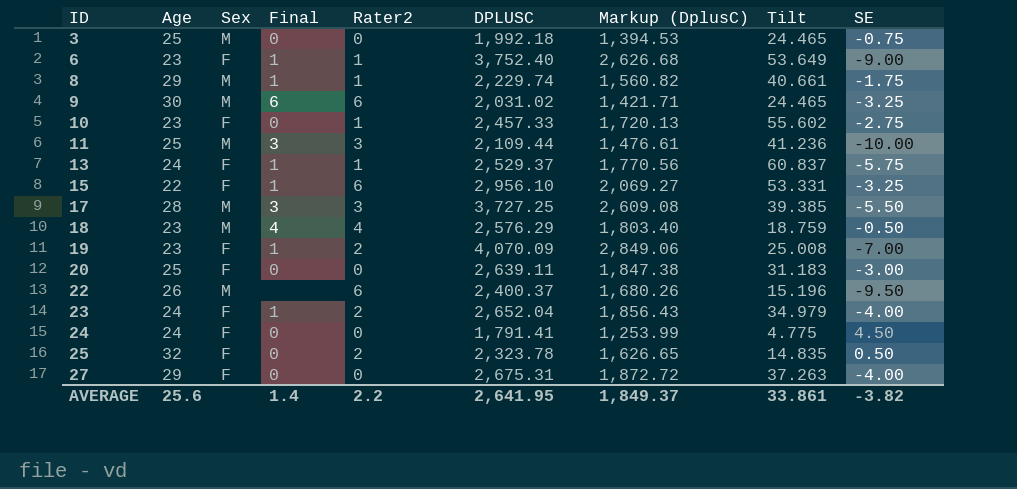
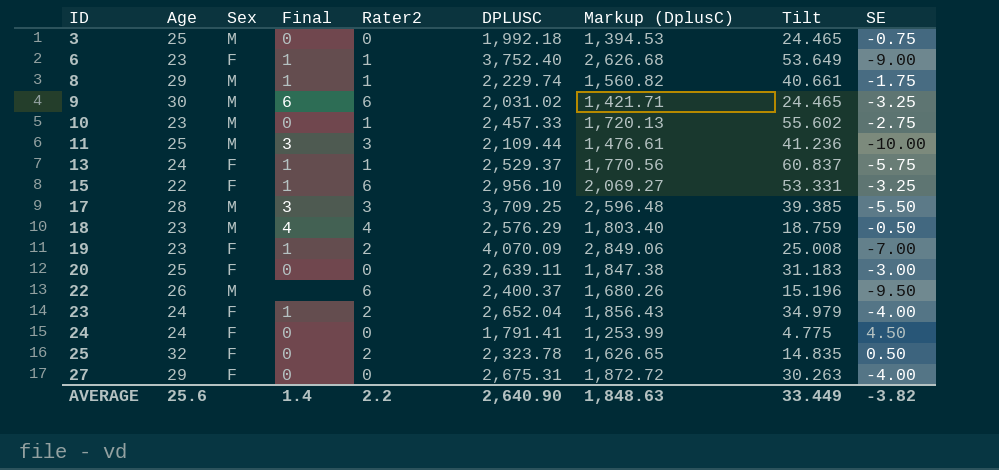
10 | Sex: F -> M
17 | DPLUSC: 3,727.25 -> 3,709.25
17 | Markup (DplusC): 2,609.08 -> 2,596.48
27 | Tilt: 37.263 -> 30.263
AVERAGE | DPLUSC: 2,641.95 -> 2,640.90
AVERAGE | Markup (DplusC): 1,849.37 -> 1,848.63
AVERAGE | Tilt: 33.861 -> 33.449

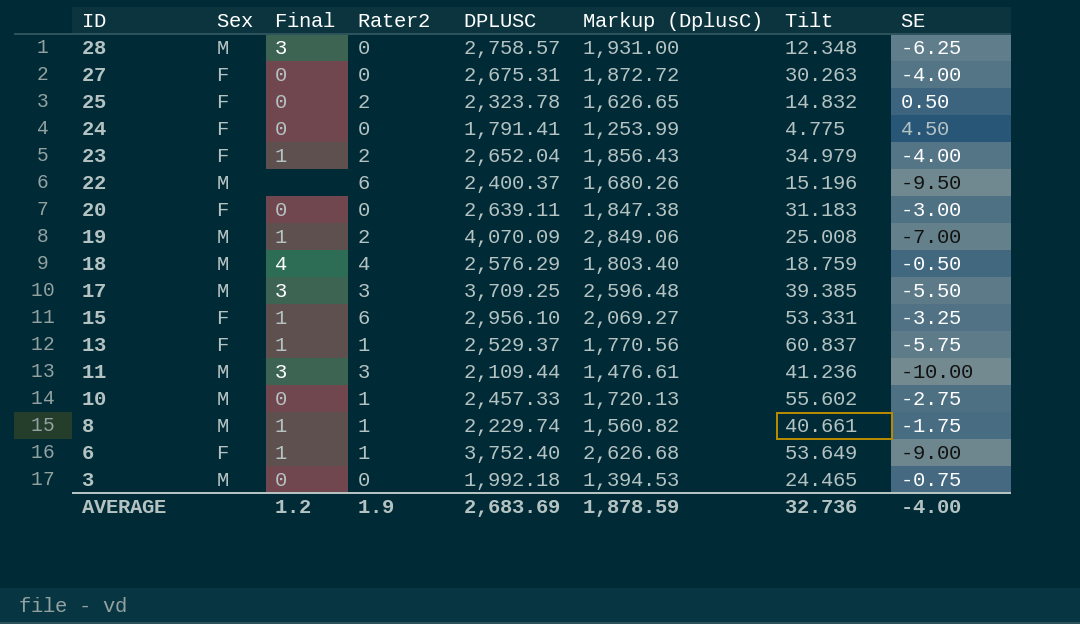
row order: ID ascending -> ID descending
column Age | position: 2 -> none
row 9: 30 | M | 6 | 6 | 2,031.02 | 1,421.71 | 24.465 | -3.25 -> none
row 28: none -> M | 3 | 0 | 2,758.57 | 1,931.00 | 12.348 | -6.25
25 | Tilt: 14.835 -> 14.832
19 | Sex: F -> M
AVERAGE | Final: 1.4 -> 1.2
AVERAGE | Rater2: 2.2 -> 1.9
AVERAGE | DPLUSC: 2,640.90 -> 2,683.69
AVERAGE | Markup (DplusC): 1,848.63 -> 1,878.59
AVERAGE | Tilt: 33.449 -> 32.736
AVERAGE | SE: -3.82 -> -4.00

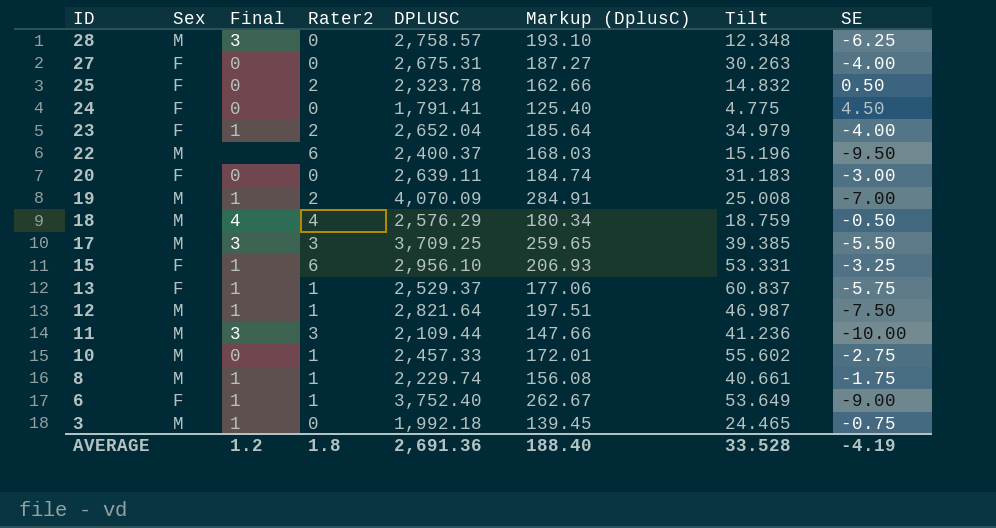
column Markup (DplusC) | formula: [DPLUSC] * 0.7 -> [DPLUSC] * 0.07
row 12: none -> M | 1 | 1 | 2,821.64 | 197.51 | 46.987 | -7.50
3 | Final: 0 -> 1
AVERAGE | Rater2: 1.9 -> 1.8
AVERAGE | DPLUSC: 2,683.69 -> 2,691.36
AVERAGE | Markup (DplusC): 1,878.59 -> 188.40
AVERAGE | Tilt: 32.736 -> 33.528
AVERAGE | SE: -4.00 -> -4.19

